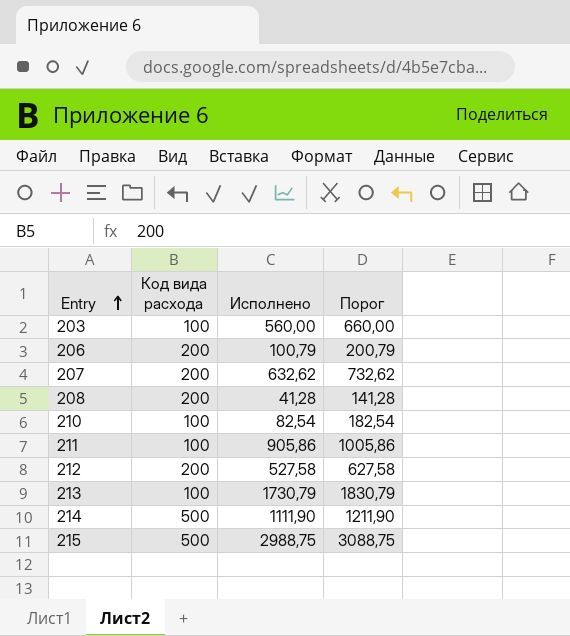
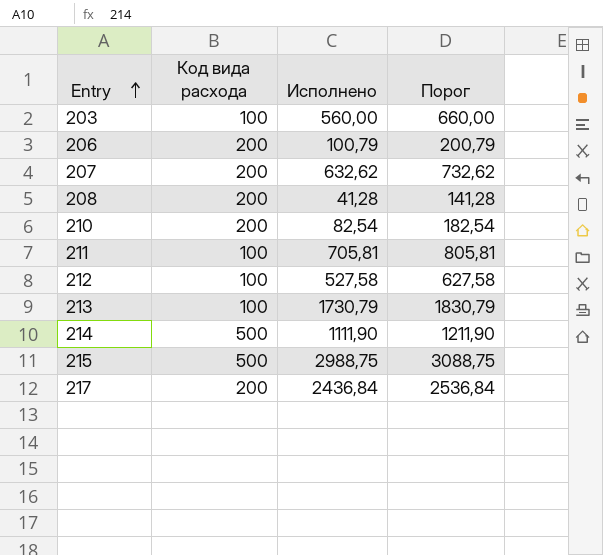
210 | Код вида расхода: 100 -> 200
211 | Исполнено: 905,86 -> 705,81
211 | Порог: 1005,86 -> 805,81
212 | Код вида расхода: 200 -> 100
row 217: none -> 200 | 2436,84 | 2536,84

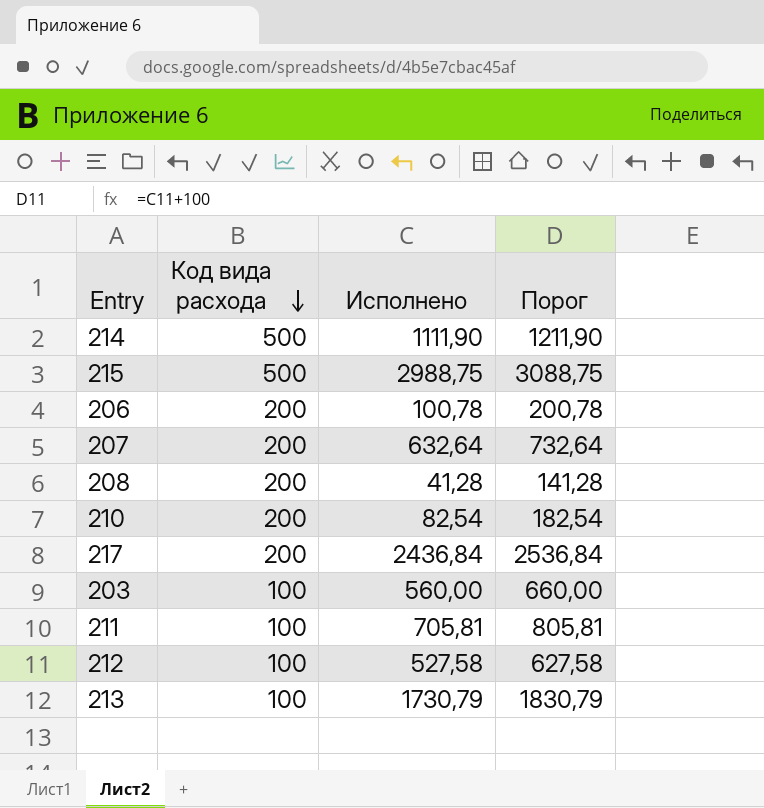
row order: Entry ascending -> Код вида расхода descending
206 | Исполнено: 100,79 -> 100,78
206 | Порог: 200,79 -> 200,78
207 | Исполнено: 632,62 -> 632,64
207 | Порог: 732,62 -> 732,64

